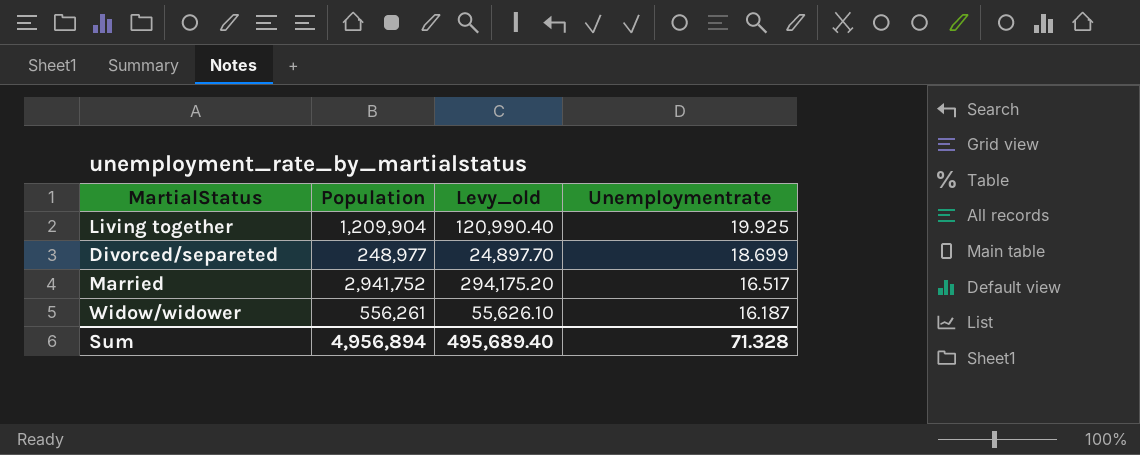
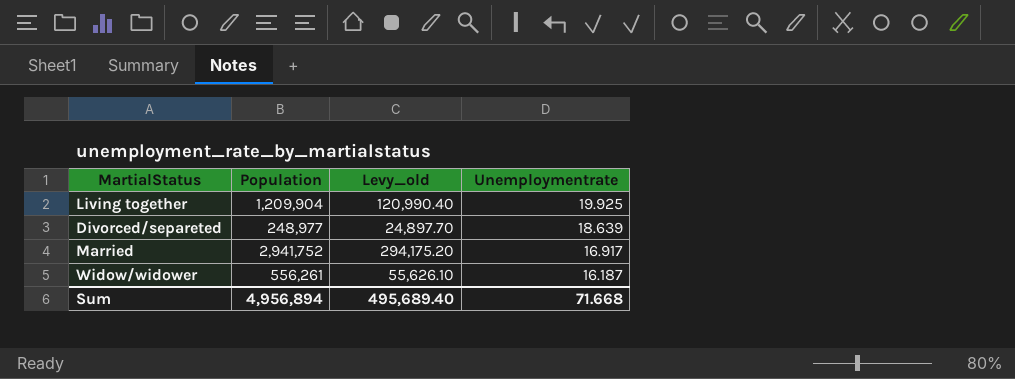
Divorced/separeted | Unemploymentrate: 18.699 -> 18.639
Married | Unemploymentrate: 16.517 -> 16.917
Sum | Unemploymentrate: 71.328 -> 71.668

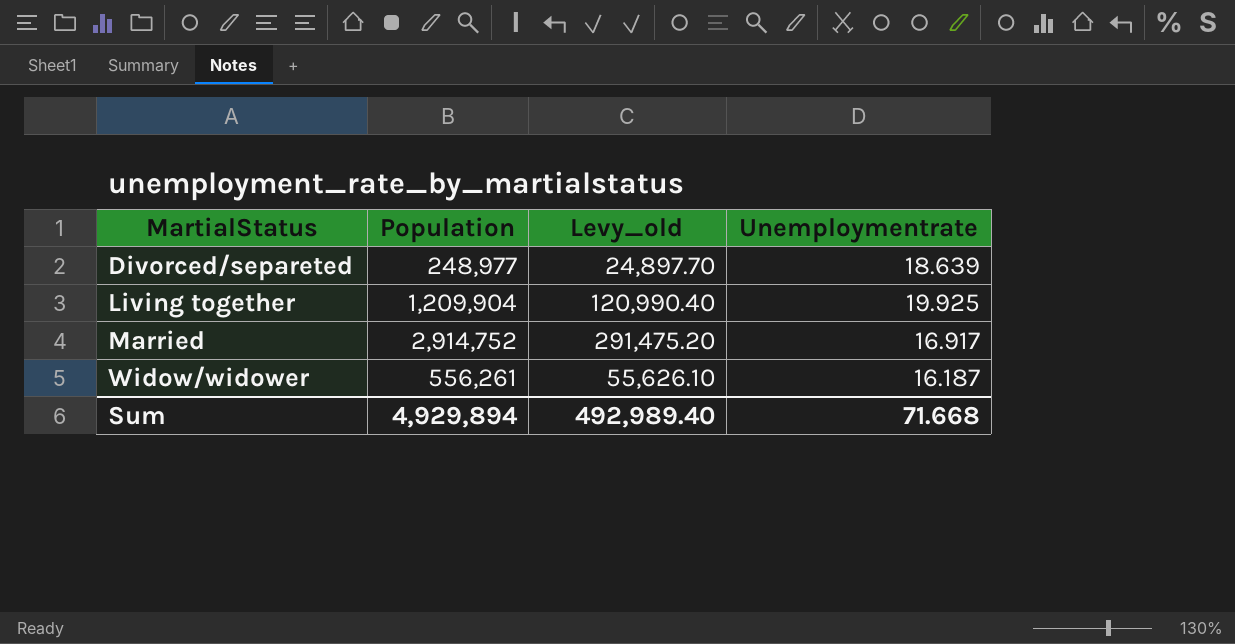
row order: Unemploymentrate descending -> MartialStatus ascending
Married | Population: 2,941,752 -> 2,914,752
Married | Levy_old: 294,175.20 -> 291,475.20
Sum | Population: 4,956,894 -> 4,929,894
Sum | Levy_old: 495,689.40 -> 492,989.40

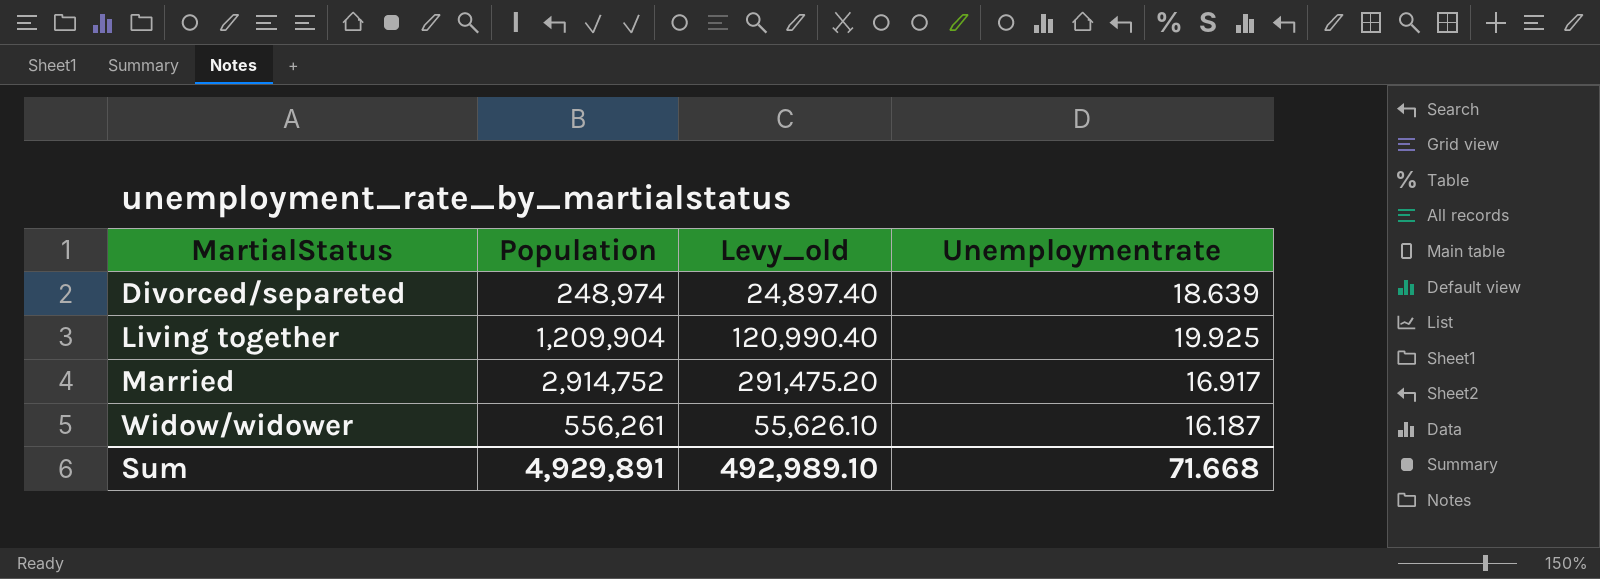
Divorced/separeted | Population: 248,977 -> 248,974
Divorced/separeted | Levy_old: 24,897.70 -> 24,897.40
Sum | Population: 4,929,894 -> 4,929,891
Sum | Levy_old: 492,989.40 -> 492,989.10

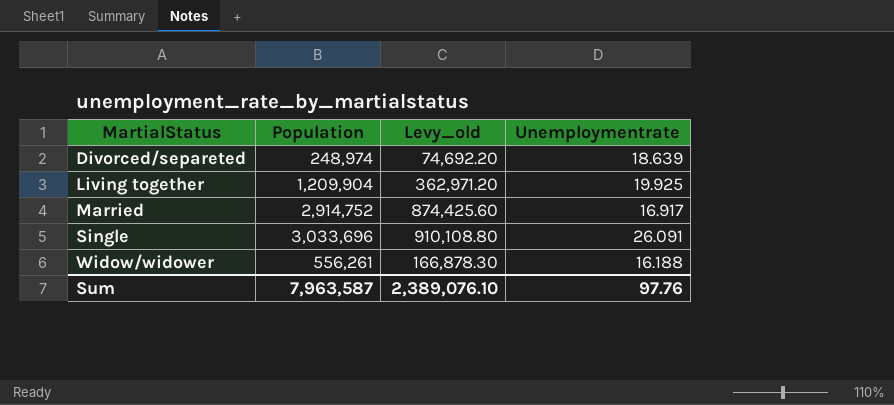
column Levy_old | formula: [Population] * 0.1 -> [Population] * 0.3
row Single: none -> 3,033,696 | 910,108.80 | 26.091
Widow/widower | Unemploymentrate: 16.187 -> 16.188
Sum | Population: 4,929,891 -> 7,963,587
Sum | Levy_old: 492,989.10 -> 2,389,076.10
Sum | Unemploymentrate: 71.668 -> 97.76

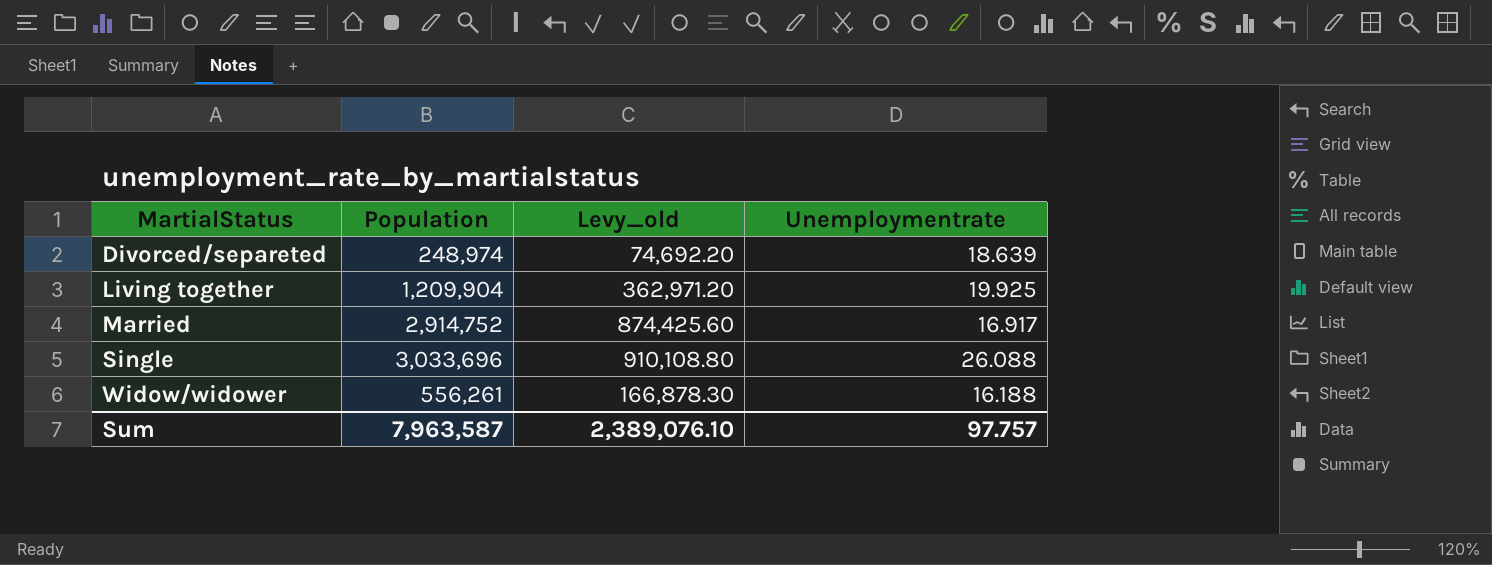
Single | Unemploymentrate: 26.091 -> 26.088
Sum | Unemploymentrate: 97.76 -> 97.757

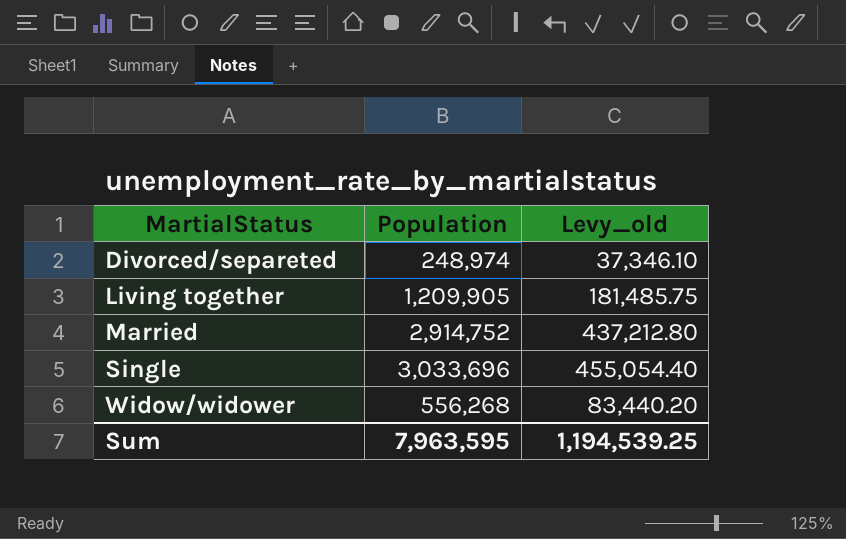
column Unemploymentrate | position: 4 -> none
column Levy_old | formula: [Population] * 0.3 -> [Population] * 0.15
Living together | Population: 1,209,904 -> 1,209,905
Widow/widower | Population: 556,261 -> 556,268
Sum | Population: 7,963,587 -> 7,963,595
Sum | Levy_old: 2,389,076.10 -> 1,194,539.25

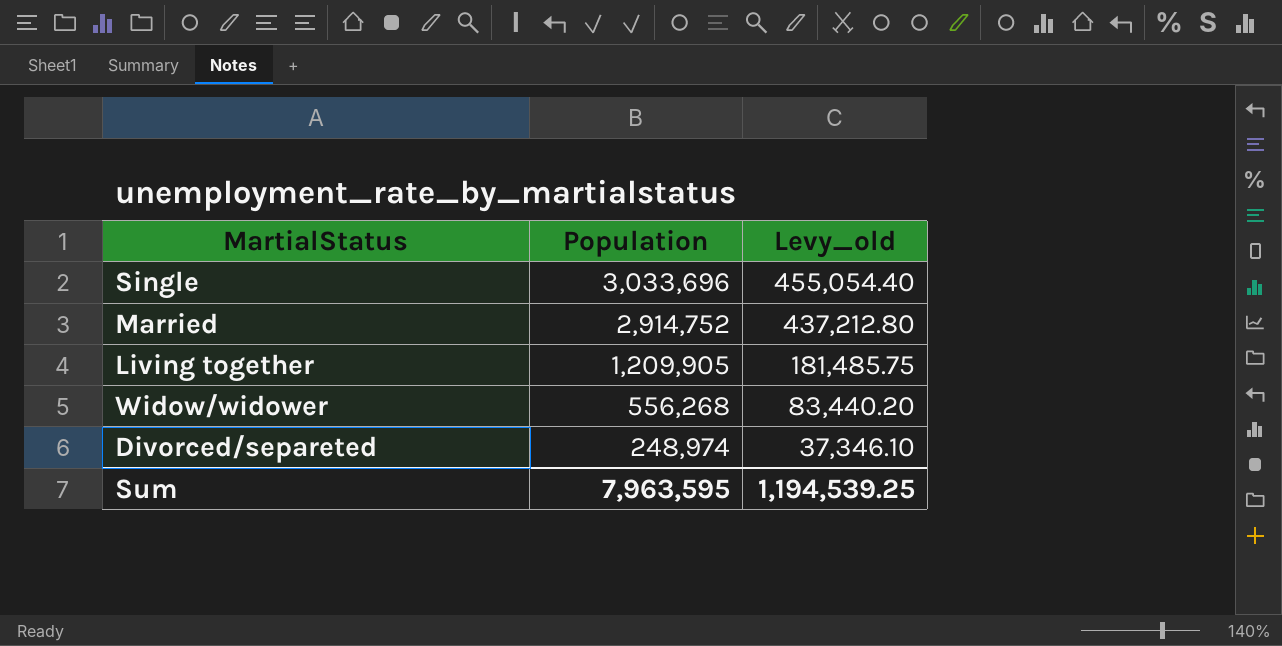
row order: MartialStatus ascending -> Population descending

